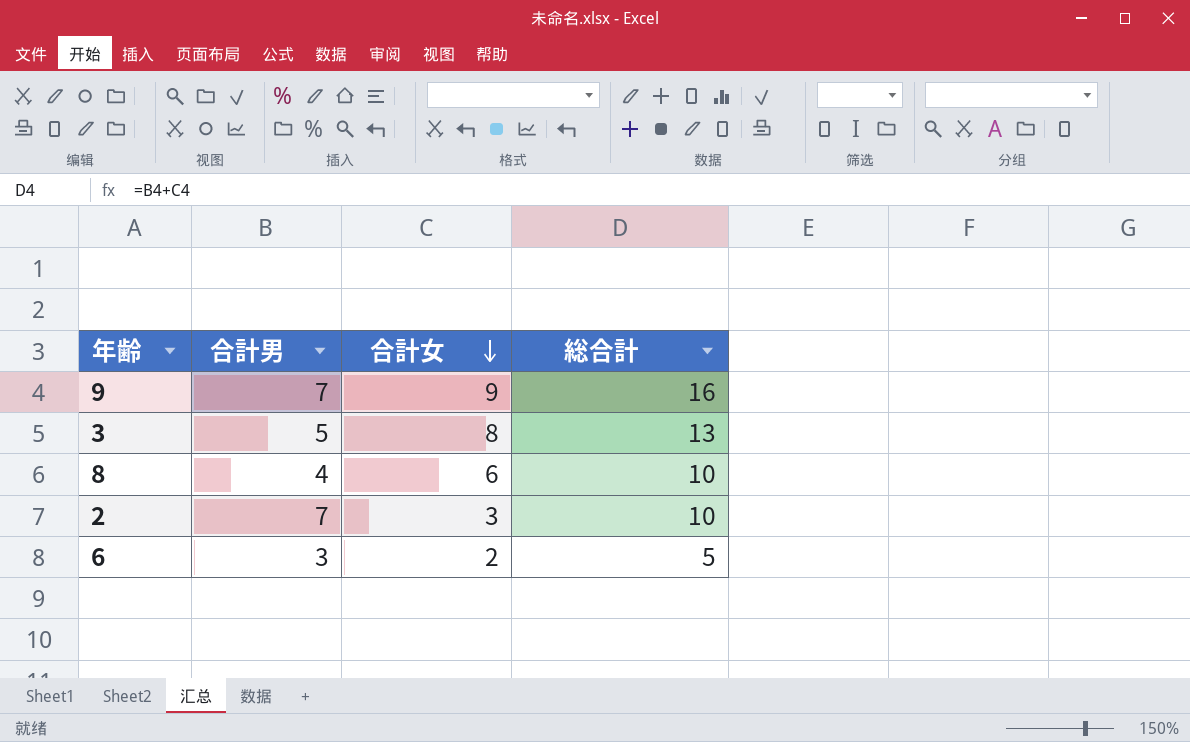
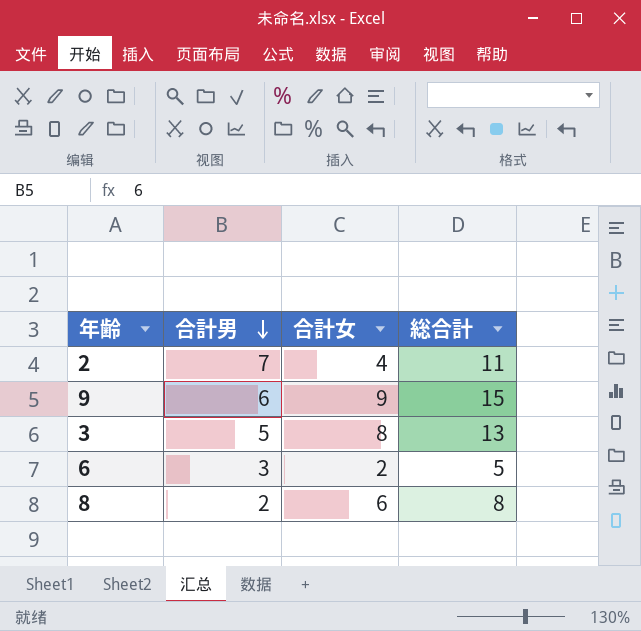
row order: 合計女 descending -> 合計男 descending
2 | 合計女: 3 -> 4
2 | 総合計: 10 -> 11
9 | 合計男: 7 -> 6
9 | 総合計: 16 -> 15
8 | 合計男: 4 -> 2
8 | 総合計: 10 -> 8

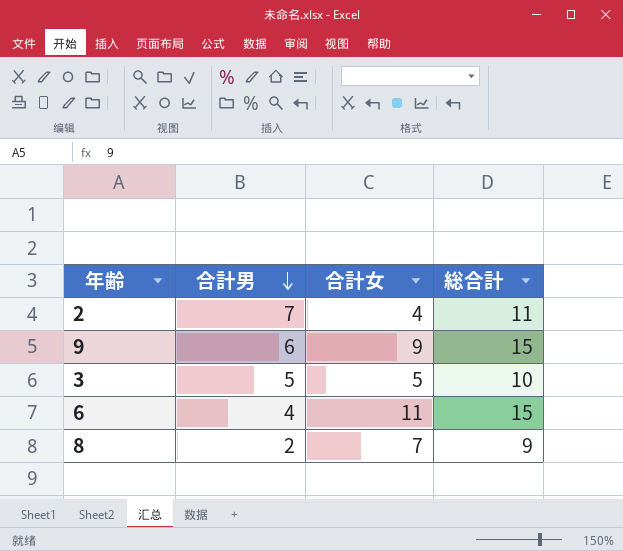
3 | 合計女: 8 -> 5
3 | 総合計: 13 -> 10
6 | 合計男: 3 -> 4
6 | 合計女: 2 -> 11
6 | 総合計: 5 -> 15
8 | 合計女: 6 -> 7
8 | 総合計: 8 -> 9

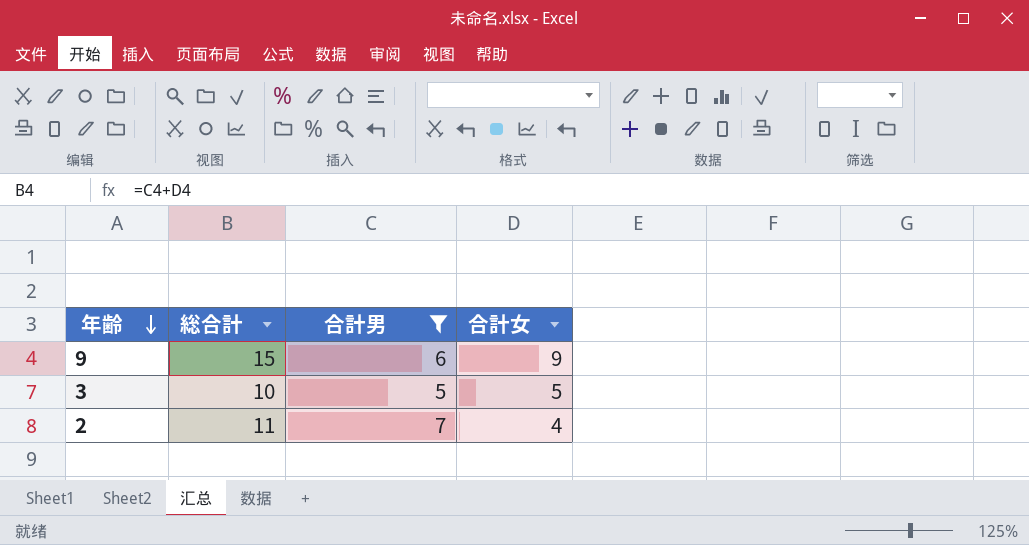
filter: none -> 合計男 >= 5
row order: 合計男 descending -> 年齢 descending
column 総合計 | position: 4 -> 2

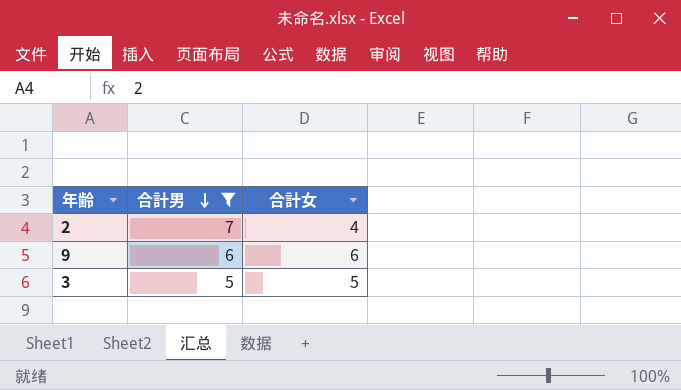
row order: 年齢 descending -> 合計男 descending
column 総合計 | formula: [合計男] + [合計女] -> none
9 | 合計女: 9 -> 6

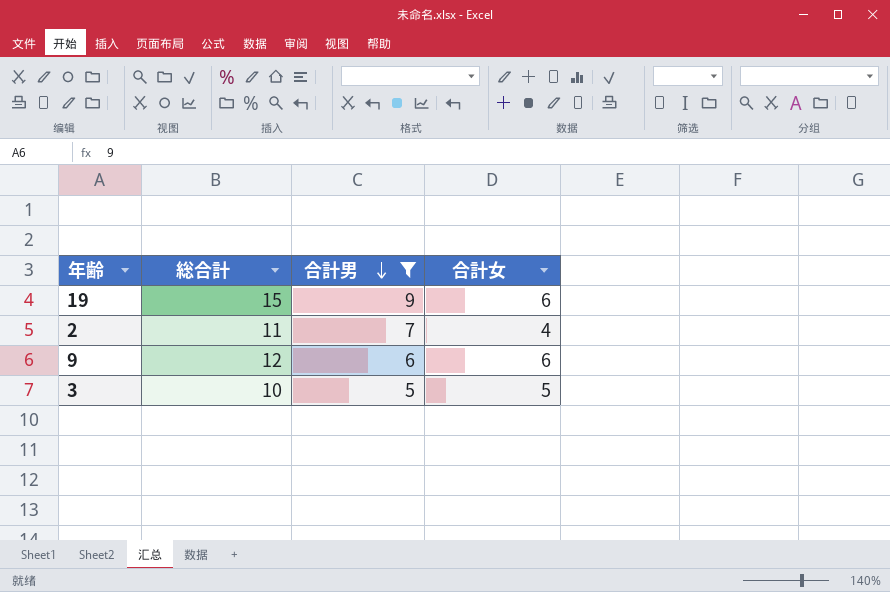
column 総合計 | formula: none -> [合計男] + [合計女]
row 19: none -> 15 | 9 | 6

